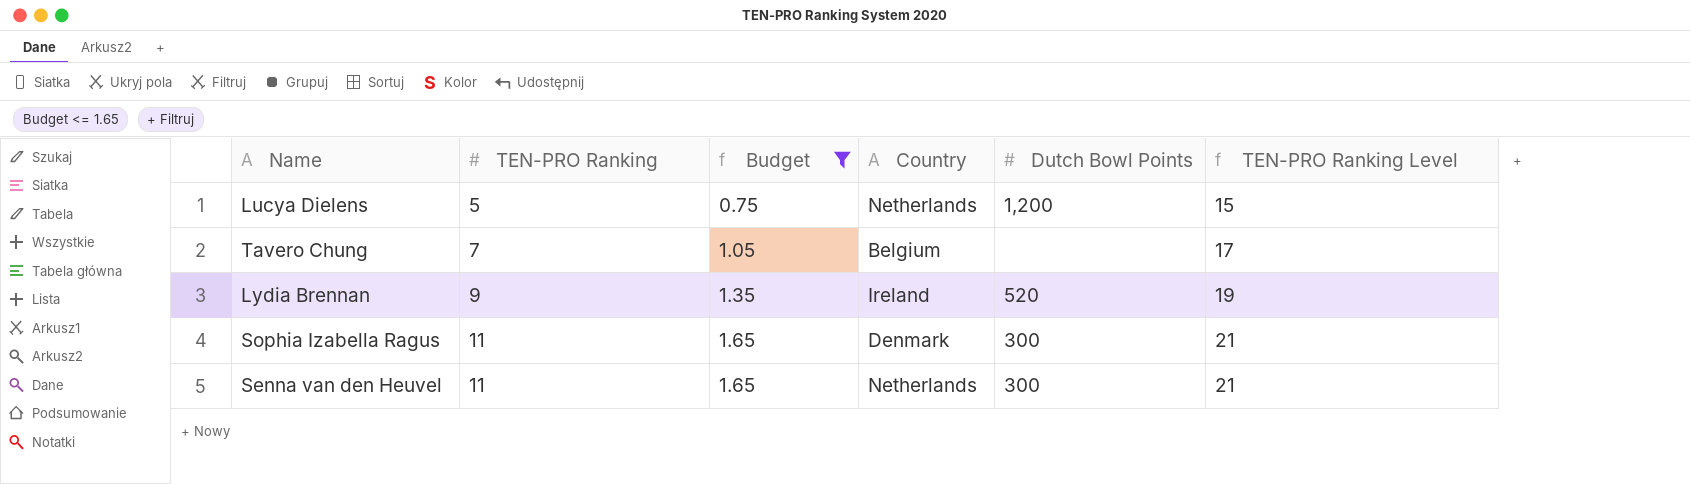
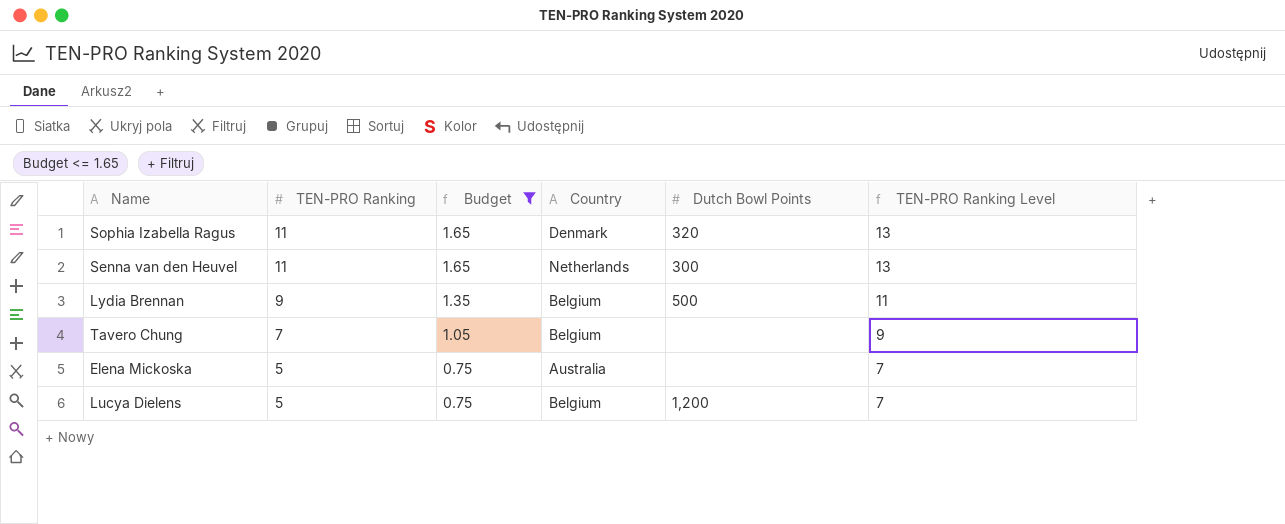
row order: TEN-PRO Ranking ascending -> TEN-PRO Ranking descending
column TEN-PRO Ranking Level | formula: [TEN-PRO Ranking] + 10 -> [TEN-PRO Ranking] + 2
Sophia Izabella Ragus | Dutch Bowl Points: 300 -> 320
Lydia Brennan | Country: Ireland -> Belgium
Lydia Brennan | Dutch Bowl Points: 520 -> 500
row Elena Mickoska: none -> 5 | 0.75 | Australia | none | 7
Lucya Dielens | Country: Netherlands -> Belgium

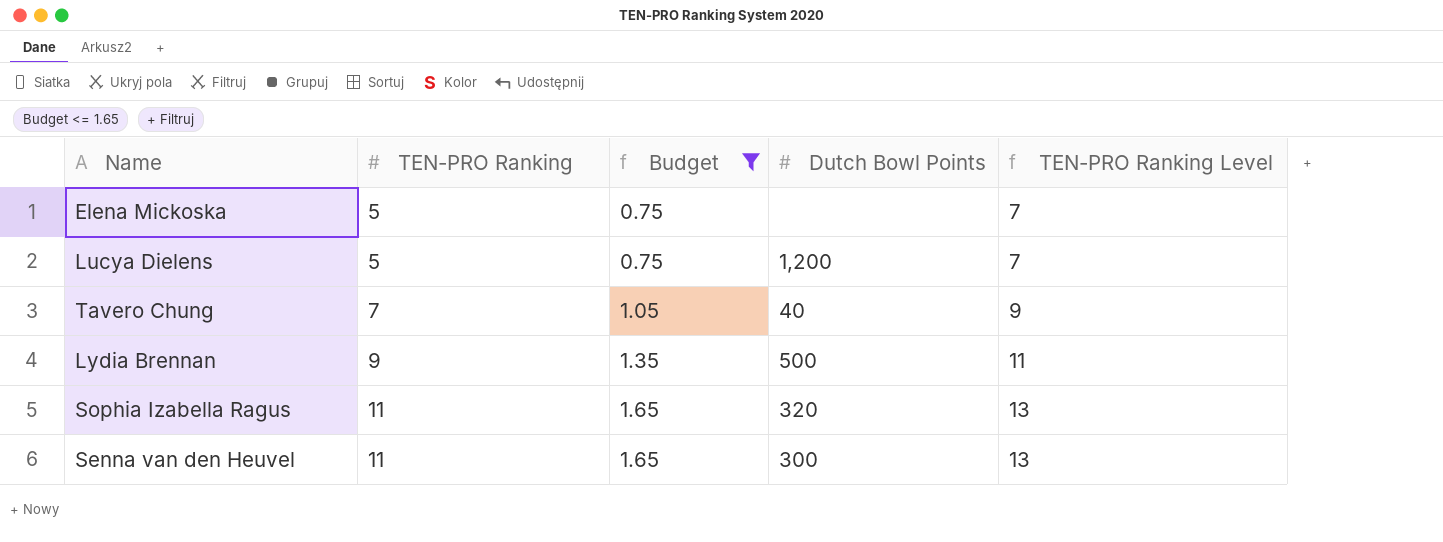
row order: TEN-PRO Ranking descending -> TEN-PRO Ranking ascending
column Country | position: 4 -> none
Tavero Chung | Dutch Bowl Points: none -> 40

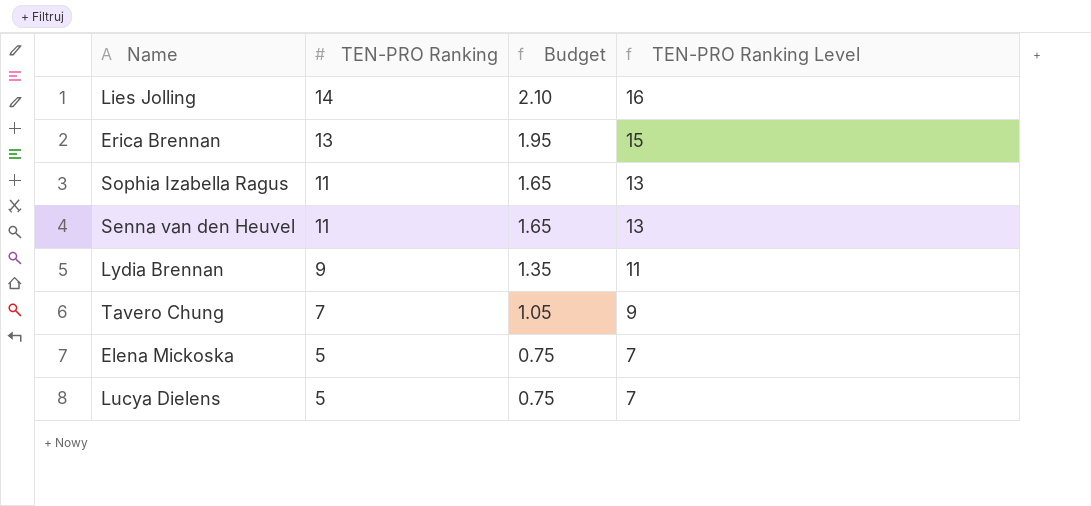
filter: Budget <= 1.65 -> none
row order: TEN-PRO Ranking ascending -> TEN-PRO Ranking descending
column Dutch Bowl Points | position: 4 -> none

